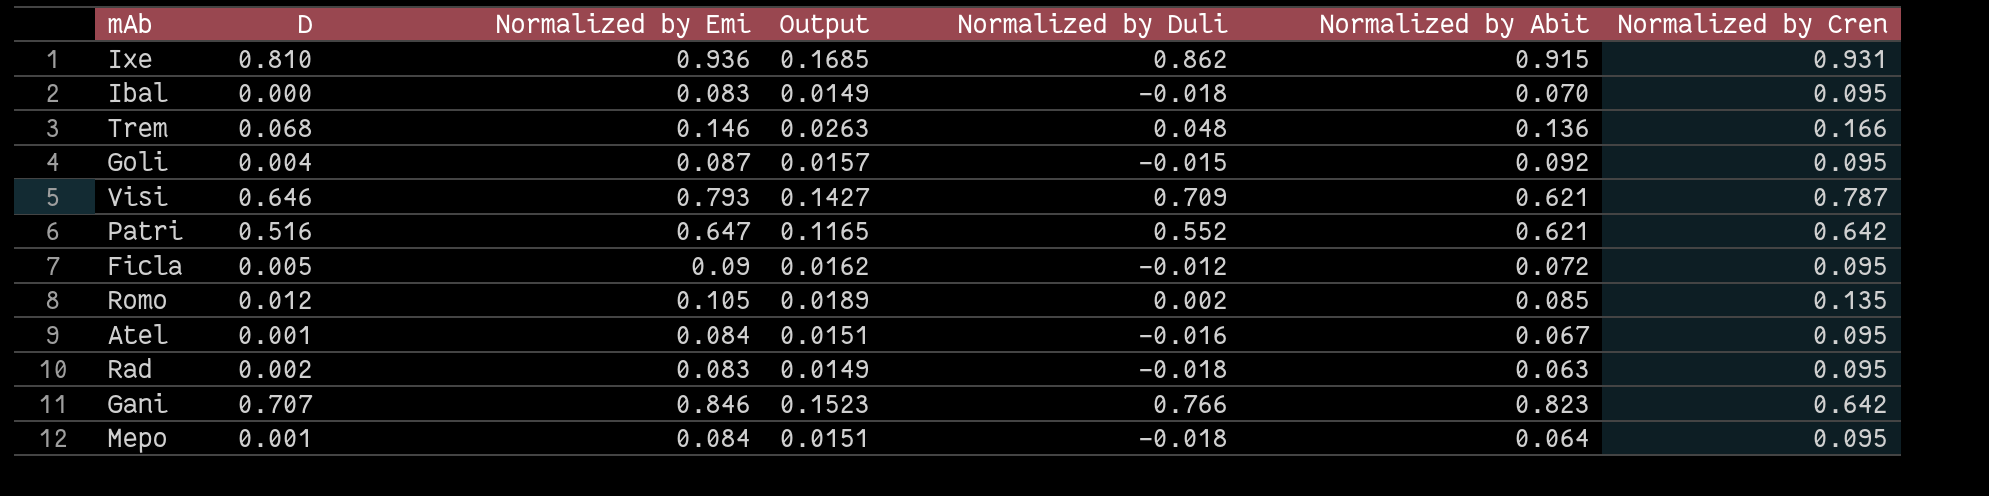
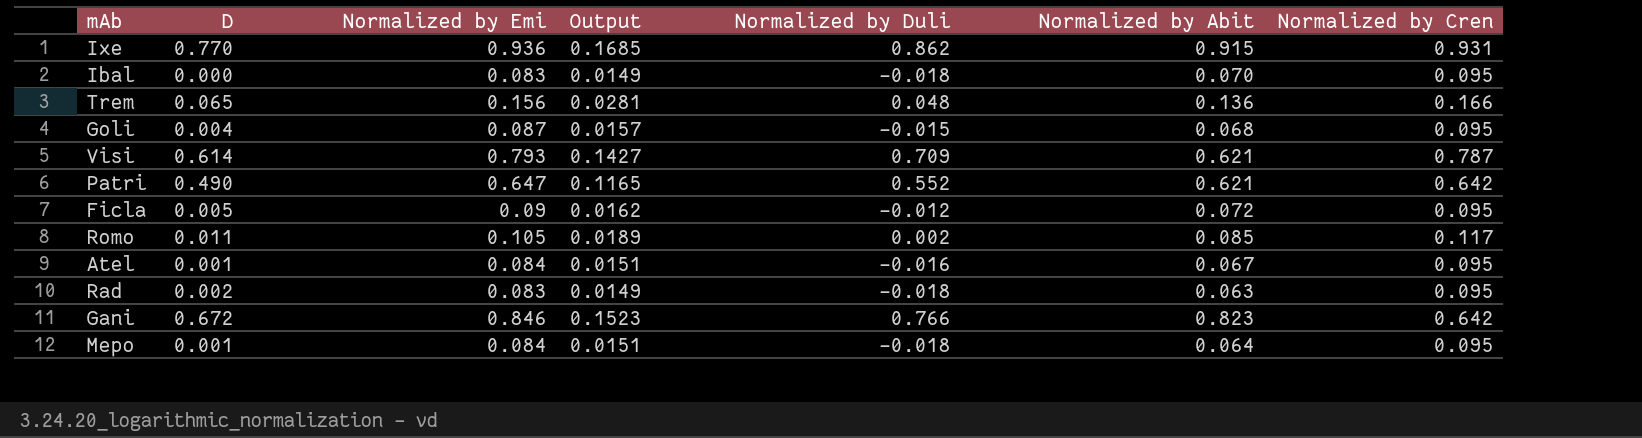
Ixe | D: 0.810 -> 0.770
Trem | D: 0.068 -> 0.065
Trem | Normalized by Emi: 0.146 -> 0.156
Trem | Output: 0.0263 -> 0.0281
Goli | Normalized by Abit: 0.092 -> 0.068
Visi | D: 0.646 -> 0.614
Patri | D: 0.516 -> 0.490
Romo | D: 0.012 -> 0.011
Romo | Normalized by Cren: 0.135 -> 0.117
Gani | D: 0.707 -> 0.672

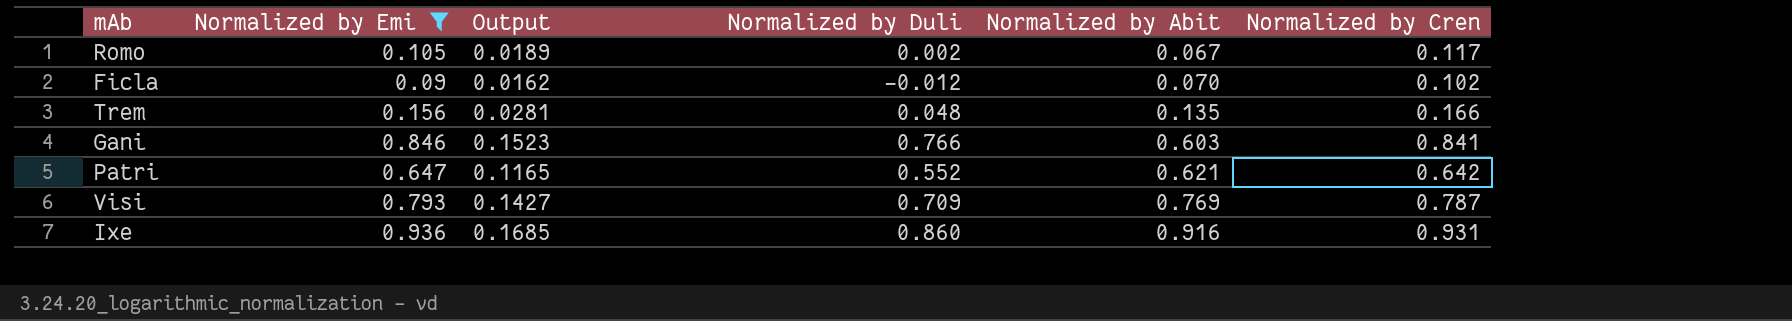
filter: none -> Normalized by Emi >= 0.09
row order: none -> Normalized by Abit ascending
column D | position: 2 -> none
Romo | Normalized by Abit: 0.085 -> 0.067
Ficla | Normalized by Abit: 0.072 -> 0.070
Ficla | Normalized by Cren: 0.095 -> 0.102
Trem | Normalized by Abit: 0.136 -> 0.135
Gani | Normalized by Abit: 0.823 -> 0.603
Gani | Normalized by Cren: 0.642 -> 0.841
Visi | Normalized by Abit: 0.621 -> 0.769
Ixe | Normalized by Duli: 0.862 -> 0.860
Ixe | Normalized by Abit: 0.915 -> 0.916

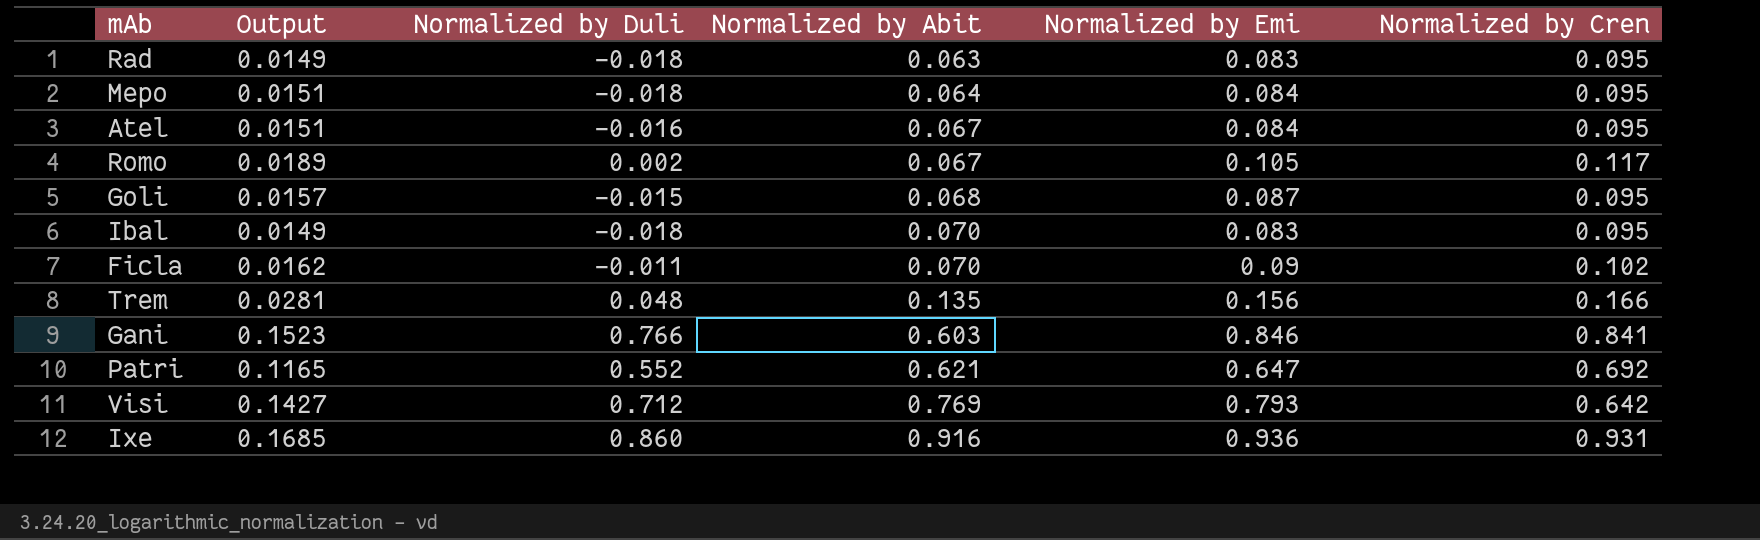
filter: Normalized by Emi >= 0.09 -> none
column Normalized by Emi | position: 2 -> 5
Ficla | Normalized by Duli: -0.012 -> -0.011
Patri | Normalized by Cren: 0.642 -> 0.692
Visi | Normalized by Duli: 0.709 -> 0.712
Visi | Normalized by Cren: 0.787 -> 0.642

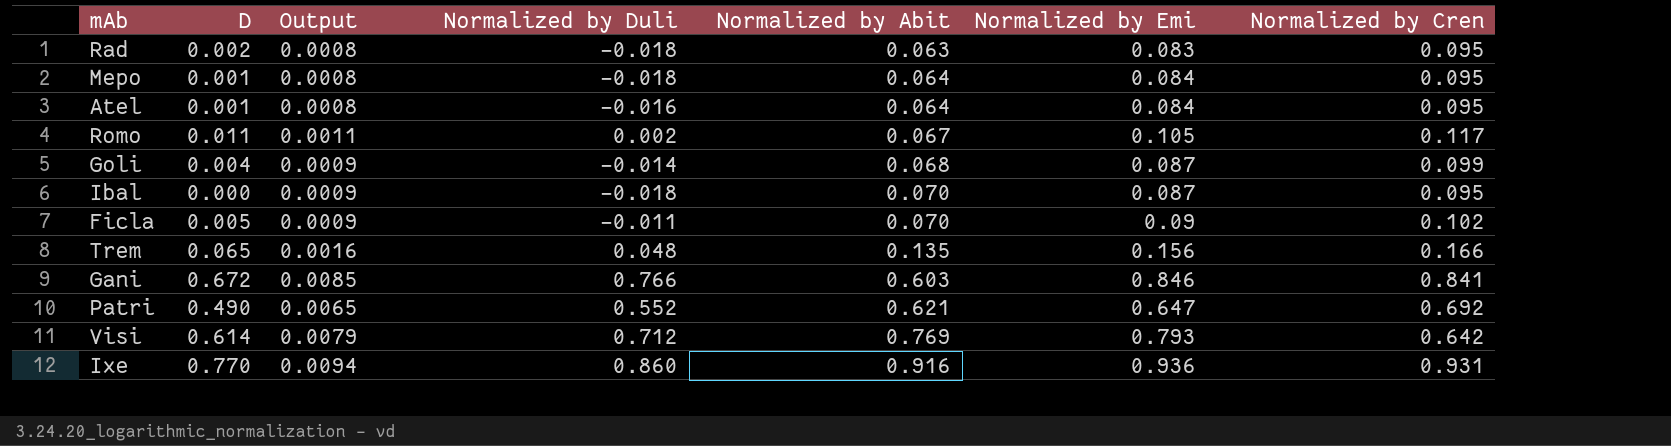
column D | position: none -> 2
column Output | formula: [Normalized by Emi] * 0.18 -> [Normalized by Emi] * 0.01
Atel | Normalized by Abit: 0.067 -> 0.064
Goli | Normalized by Duli: -0.015 -> -0.014
Goli | Normalized by Cren: 0.095 -> 0.099
Ibal | Normalized by Emi: 0.083 -> 0.087

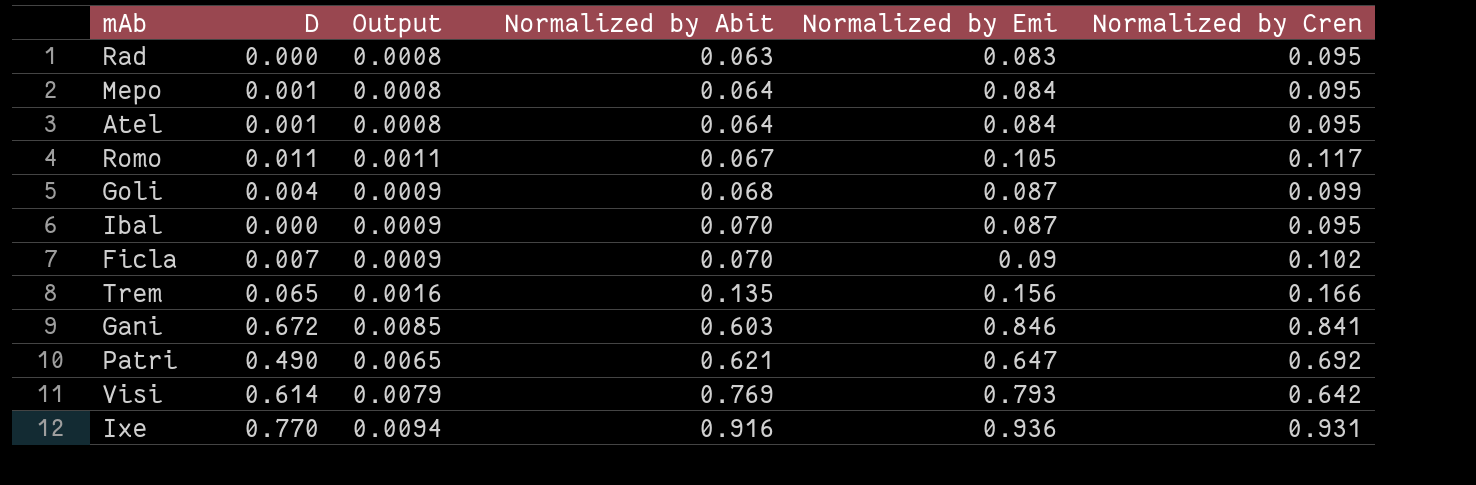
column Normalized by Duli | position: 4 -> none
Rad | D: 0.002 -> 0.000
Ficla | D: 0.005 -> 0.007

